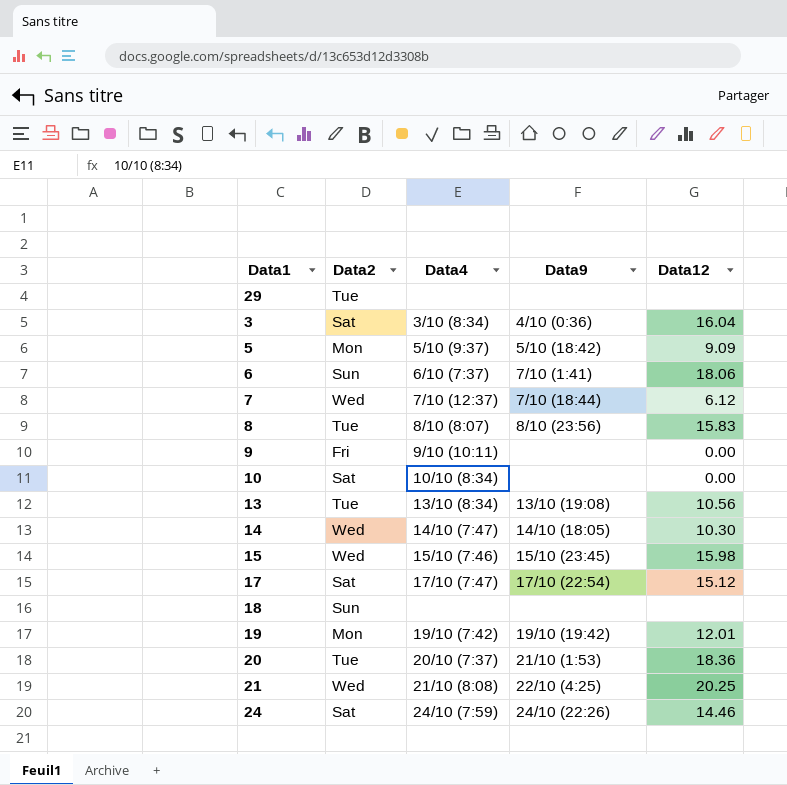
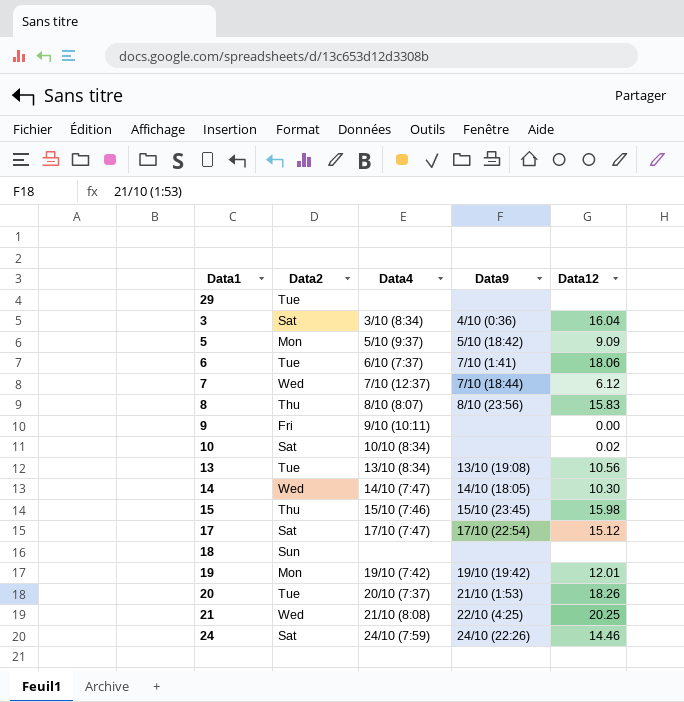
6 | Data2: Sun -> Tue
8 | Data2: Tue -> Thu
10 | Data12: 0.00 -> 0.02
15 | Data2: Wed -> Thu
20 | Data12: 18.36 -> 18.26

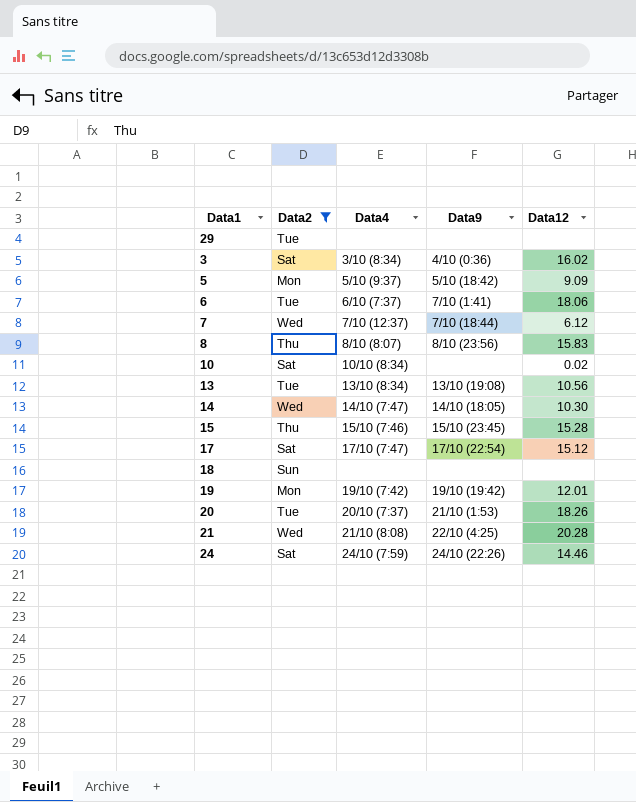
filter: none -> Data2 != Fri
3 | Data12: 16.04 -> 16.02
15 | Data12: 15.98 -> 15.28
21 | Data12: 20.25 -> 20.28

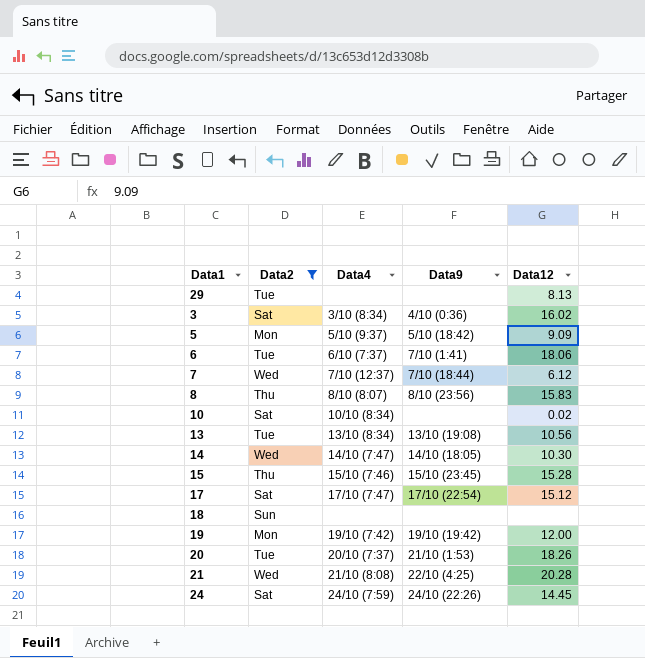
29 | Data12: none -> 8.13
19 | Data12: 12.01 -> 12.00
24 | Data12: 14.46 -> 14.45

